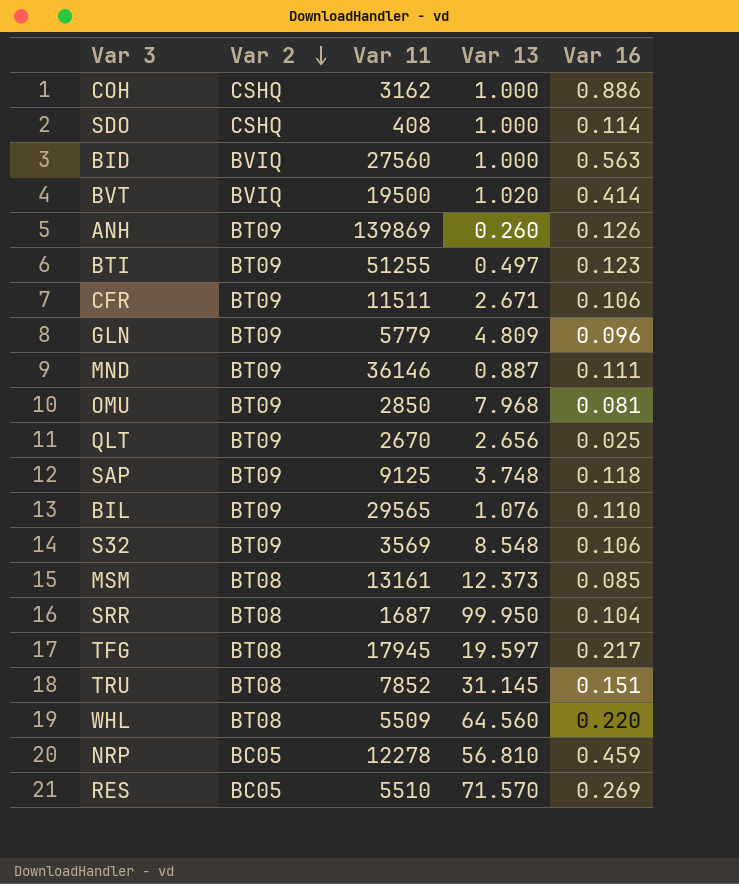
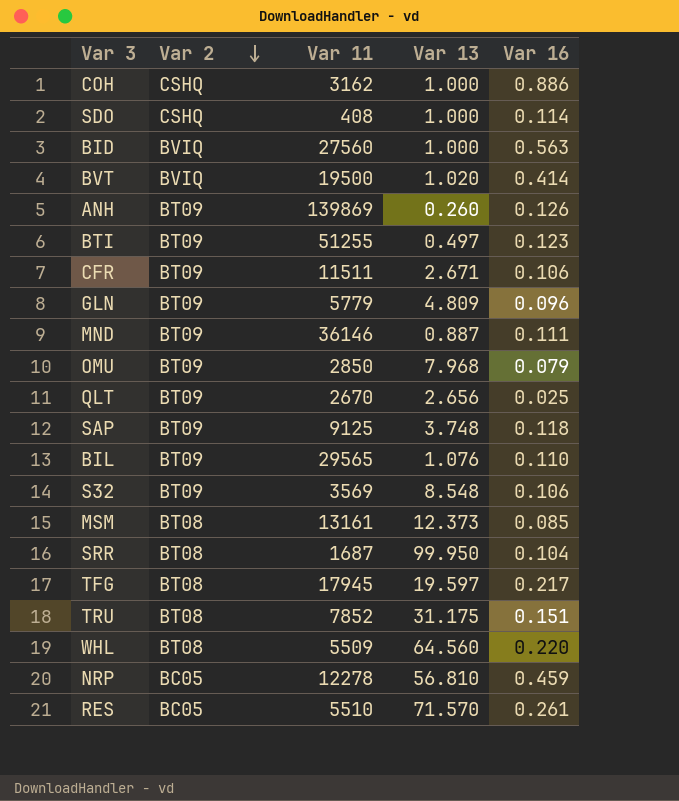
OMU | Var 16: 0.081 -> 0.079
TRU | Var 13: 31.145 -> 31.175
RES | Var 16: 0.269 -> 0.261

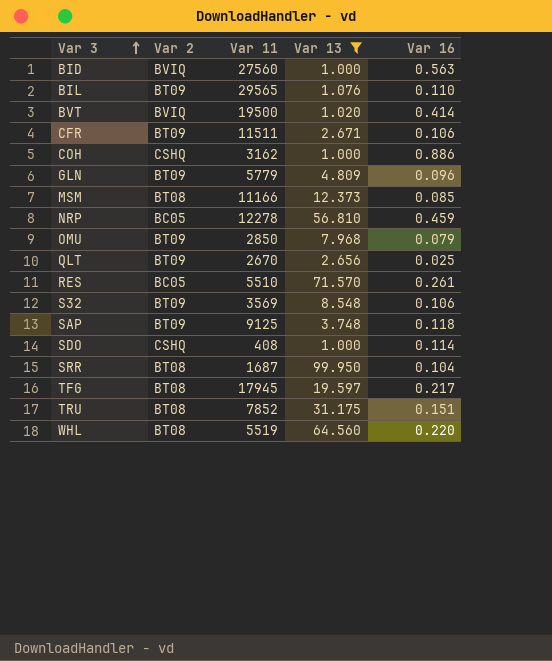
filter: none -> Var 13 >= 1.000
row order: Var 2 descending -> Var 3 ascending
MSM | Var 11: 13161 -> 11166
WHL | Var 11: 5509 -> 5519

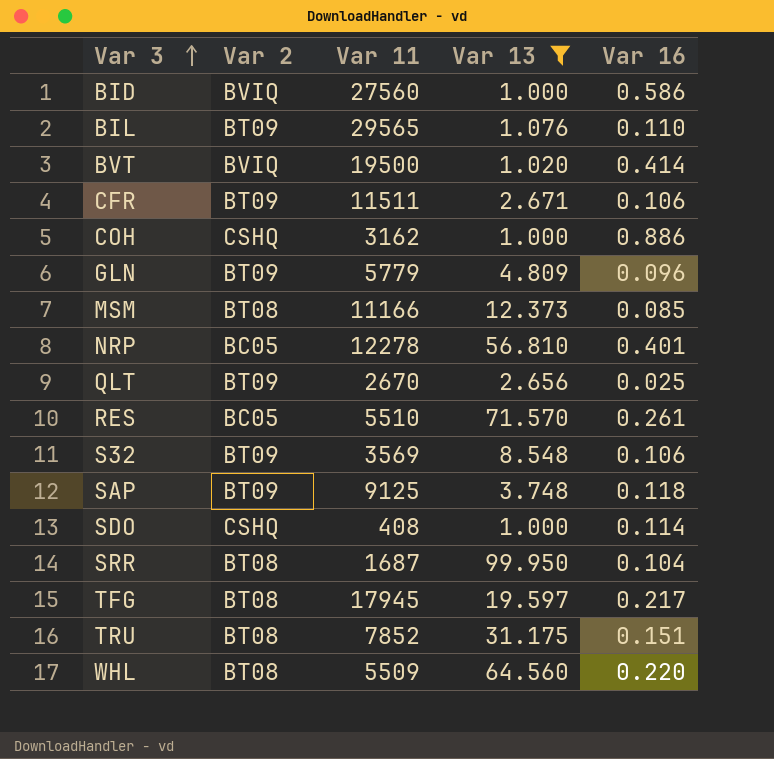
row OMU: BT09 | 2850 | 7.968 | 0.079 -> none
BID | Var 16: 0.563 -> 0.586
NRP | Var 16: 0.459 -> 0.401
WHL | Var 11: 5519 -> 5509

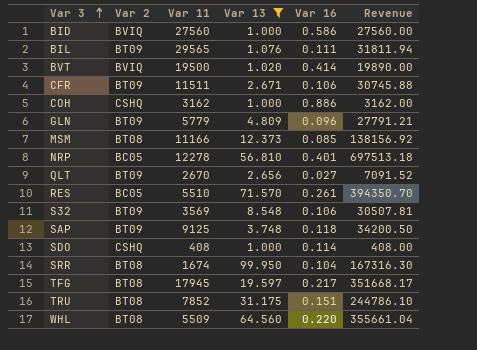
column Revenue | formula: none -> [Var 11] * [Var 13]
BIL | Var 16: 0.110 -> 0.111
QLT | Var 16: 0.025 -> 0.027
SRR | Var 11: 1687 -> 1674

